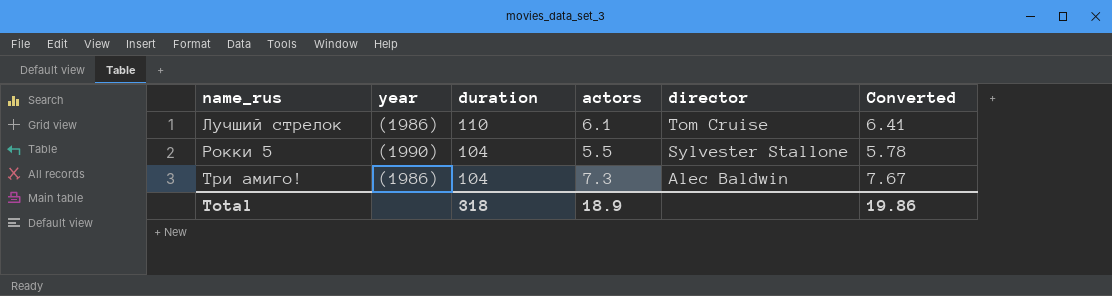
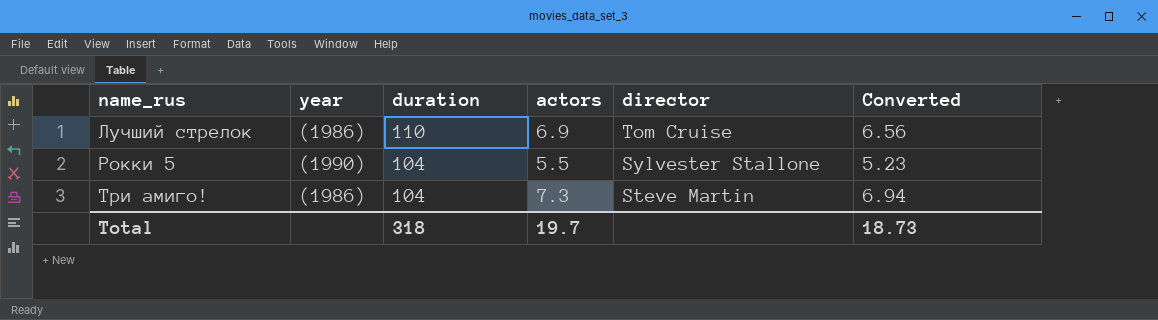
column Converted | formula: [actors] * 1.05 -> [actors] * 0.95
Лучший стрелок | actors: 6.1 -> 6.9
Три амиго! | director: Alec Baldwin -> Steve Martin
Total | actors: 18.9 -> 19.7
Total | Converted: 19.86 -> 18.73

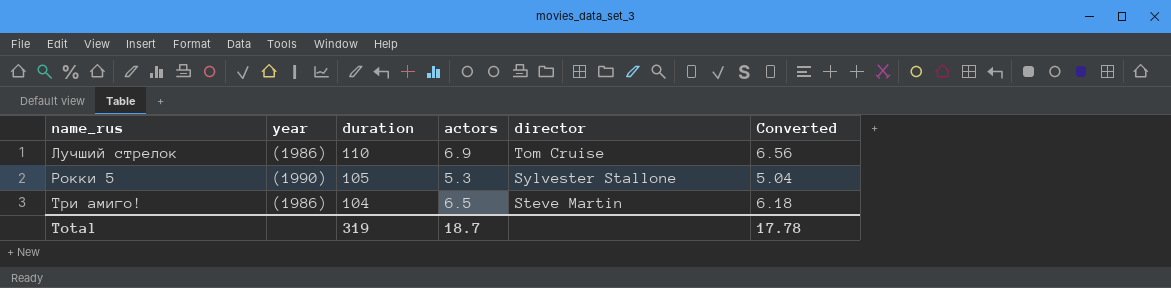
Рокки 5 | duration: 104 -> 105
Рокки 5 | actors: 5.5 -> 5.3
Рокки 5 | Converted: 5.23 -> 5.04
Три амиго! | actors: 7.3 -> 6.5
Три амиго! | Converted: 6.94 -> 6.18
Total | duration: 318 -> 319
Total | actors: 19.7 -> 18.7
Total | Converted: 18.73 -> 17.78

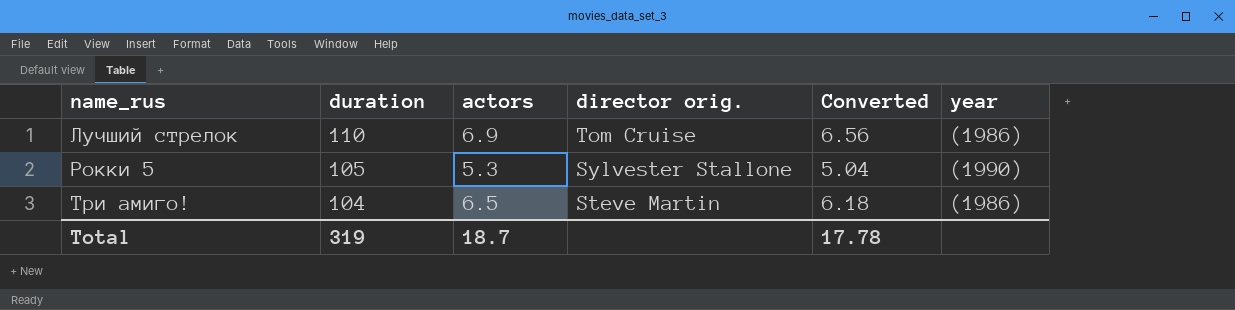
column name: director -> director orig.
column year | position: 2 -> 6

